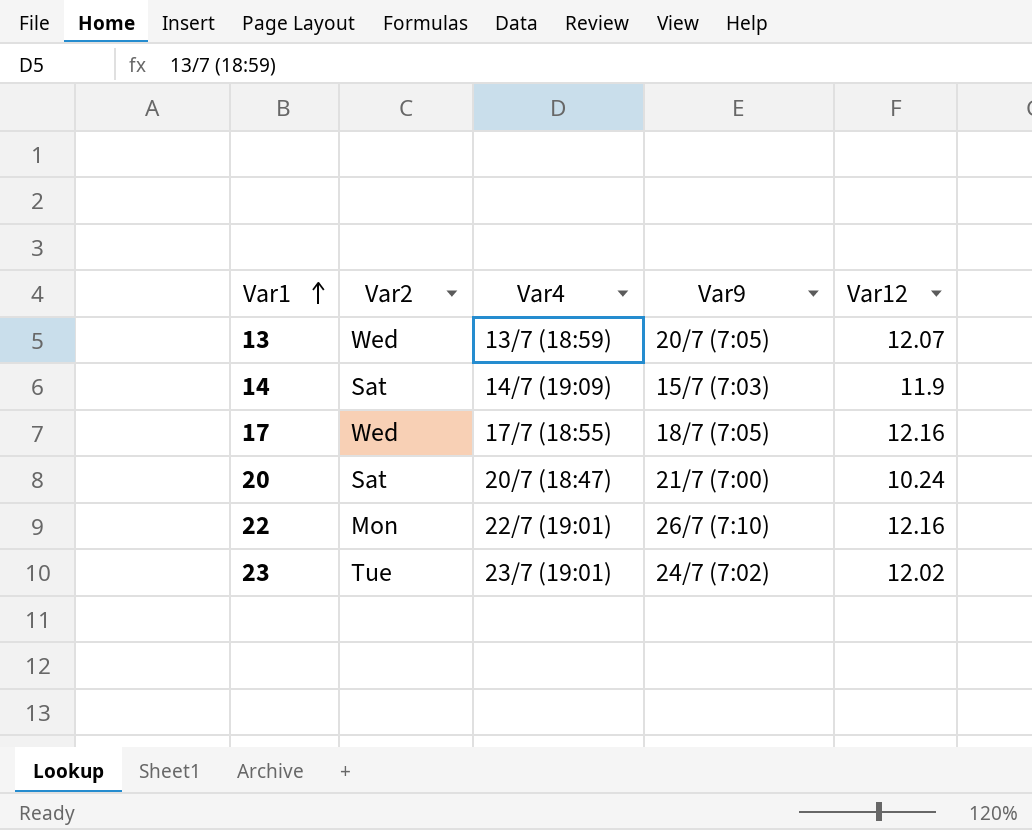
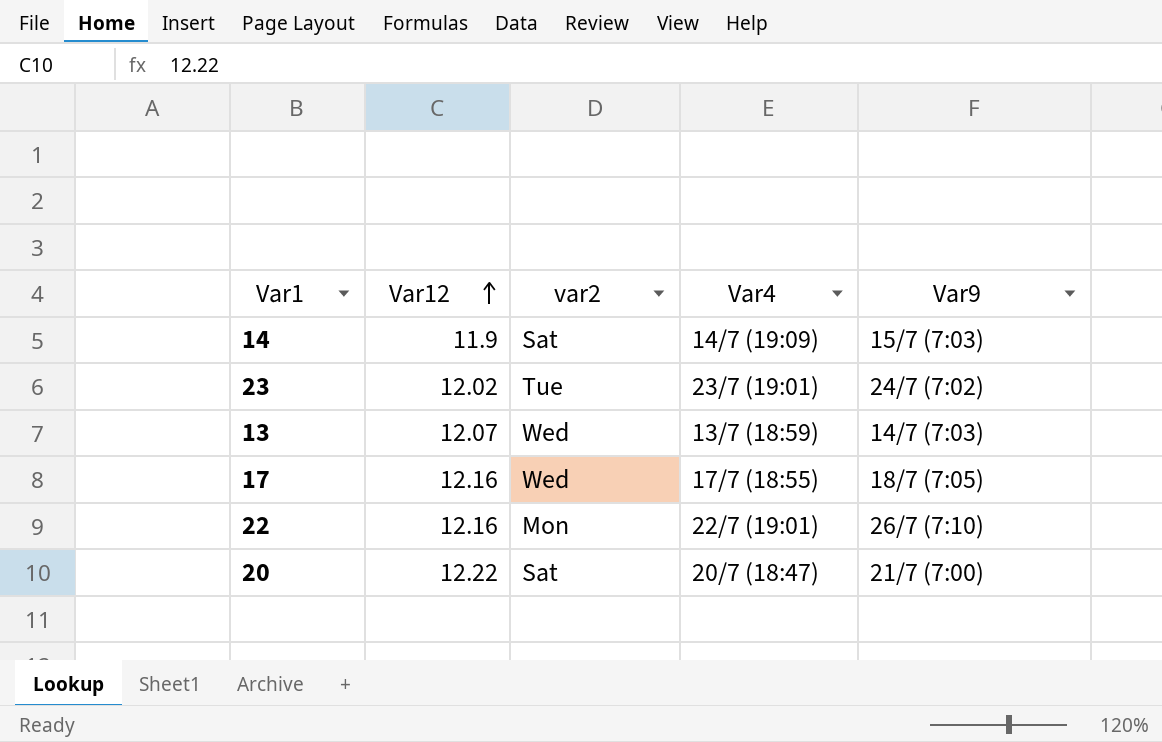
row order: Var1 ascending -> Var12 ascending
column Var12 | position: 5 -> 2
column name: Var2 -> var2
13 | Var9: 20/7 (7:05) -> 14/7 (7:03)
20 | Var12: 10.24 -> 12.22

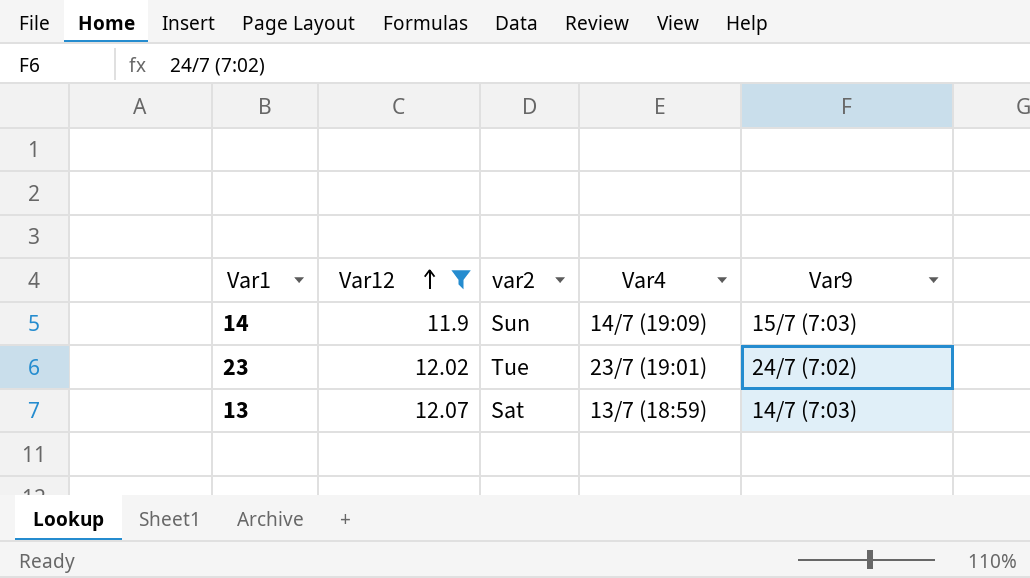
filter: none -> Var12 <= 12.07
14 | var2: Sat -> Sun
13 | var2: Wed -> Sat

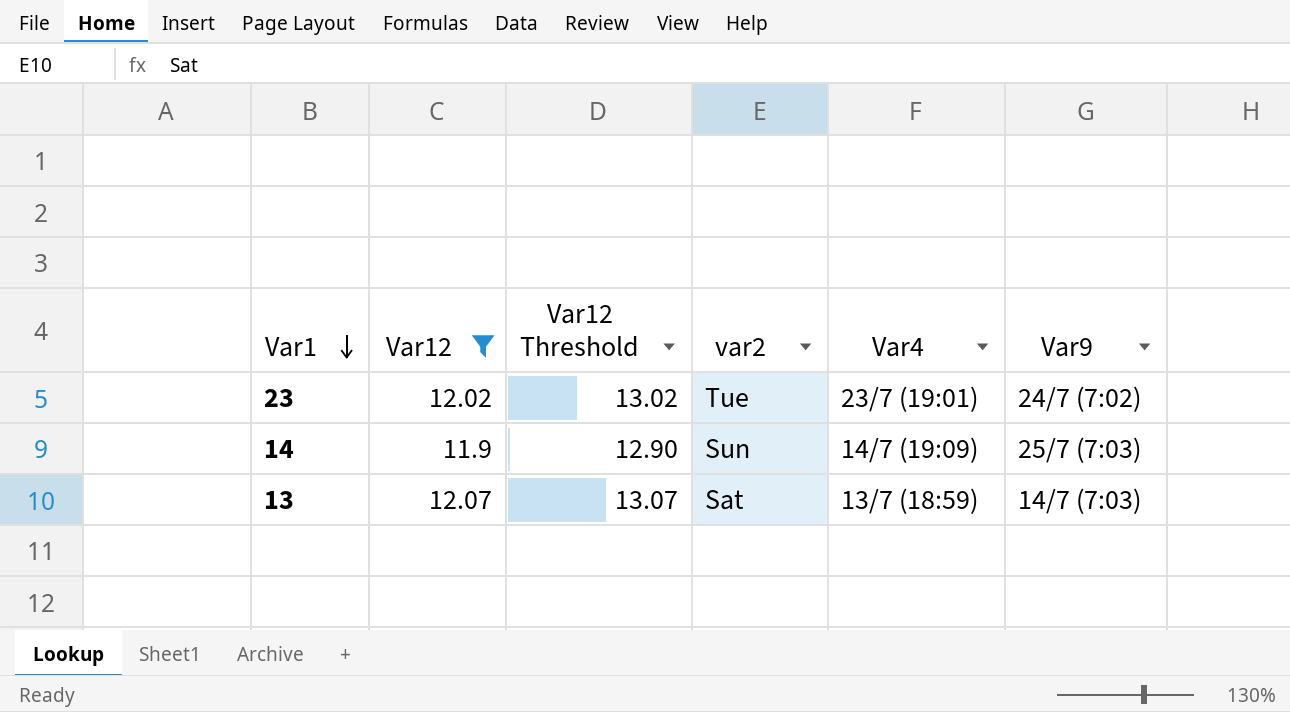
row order: Var12 ascending -> Var1 descending
column Var12 Threshold | formula: none -> [Var12] + 1
14 | Var9: 15/7 (7:03) -> 25/7 (7:03)

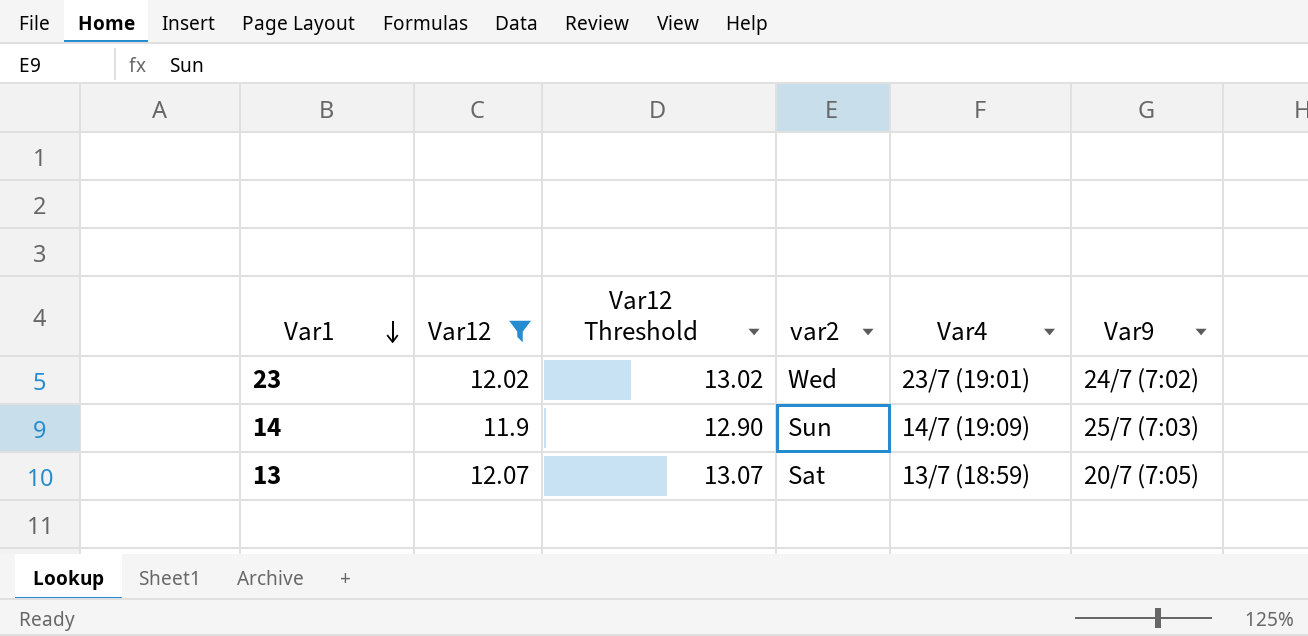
23 | var2: Tue -> Wed
13 | Var9: 14/7 (7:03) -> 20/7 (7:05)

